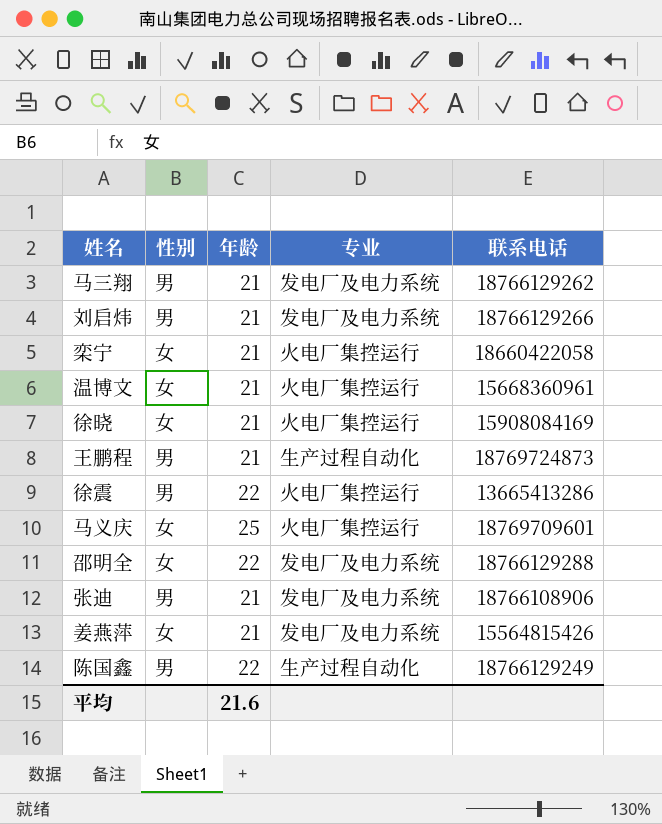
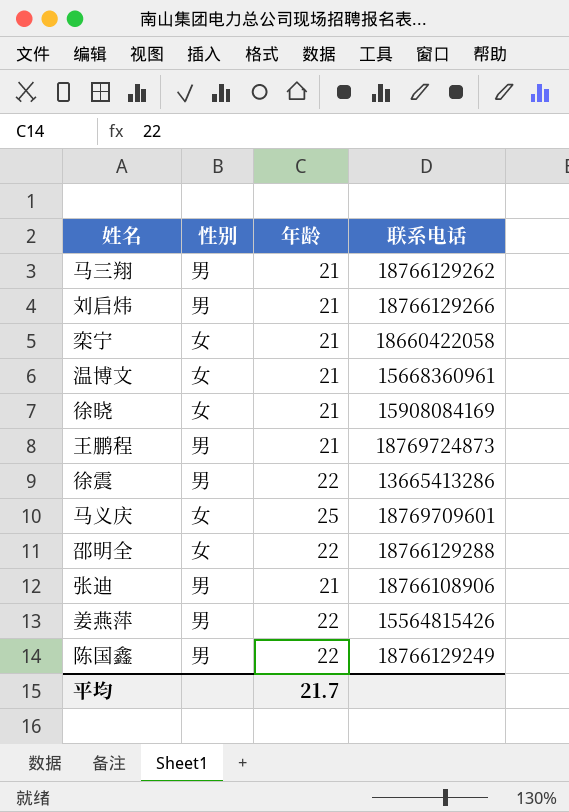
column 专业 | position: 4 -> none
姜燕萍 | 性别: 女 -> 男
姜燕萍 | 年龄: 21 -> 22
平均 | 年龄: 21.6 -> 21.7

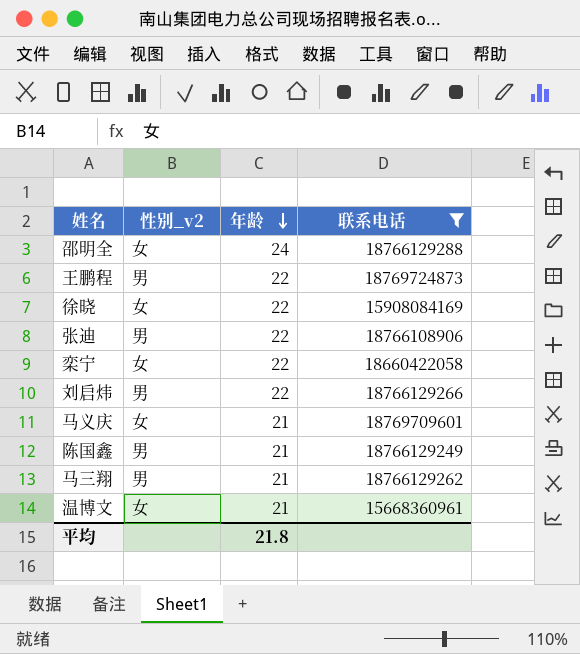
filter: none -> 联系电话 >= 15668360961
row order: none -> 年龄 descending
column name: 性别 -> 性别_v2
邵明全 | 年龄: 22 -> 24
王鹏程 | 年龄: 21 -> 22
徐晓 | 年龄: 21 -> 22
张迪 | 年龄: 21 -> 22
栾宁 | 年龄: 21 -> 22
刘启炜 | 年龄: 21 -> 22
马义庆 | 年龄: 25 -> 21
陈国鑫 | 年龄: 22 -> 21
平均 | 年龄: 21.7 -> 21.8

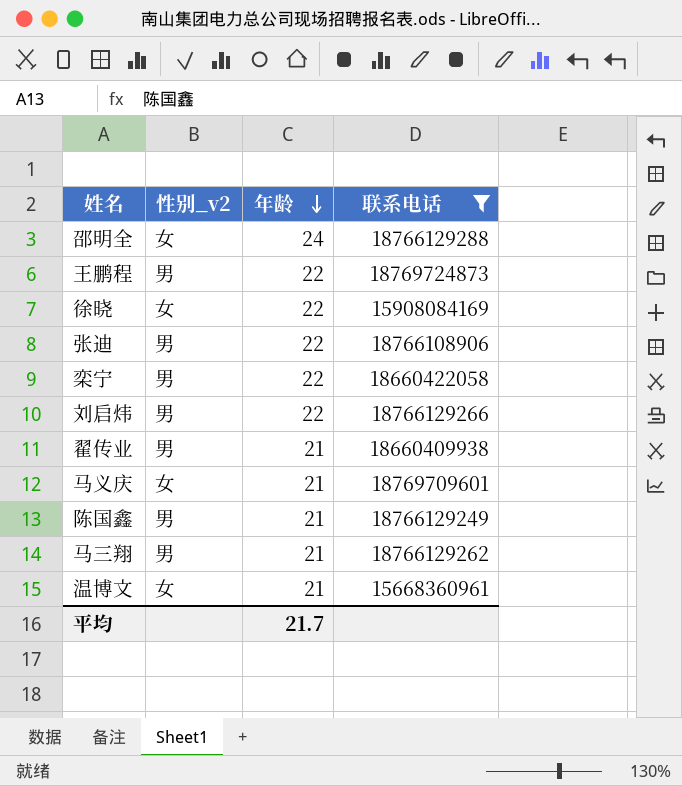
栾宁 | 性别_v2: 女 -> 男
row 翟传业: none -> 男 | 21 | 18660409938
平均 | 年龄: 21.8 -> 21.7

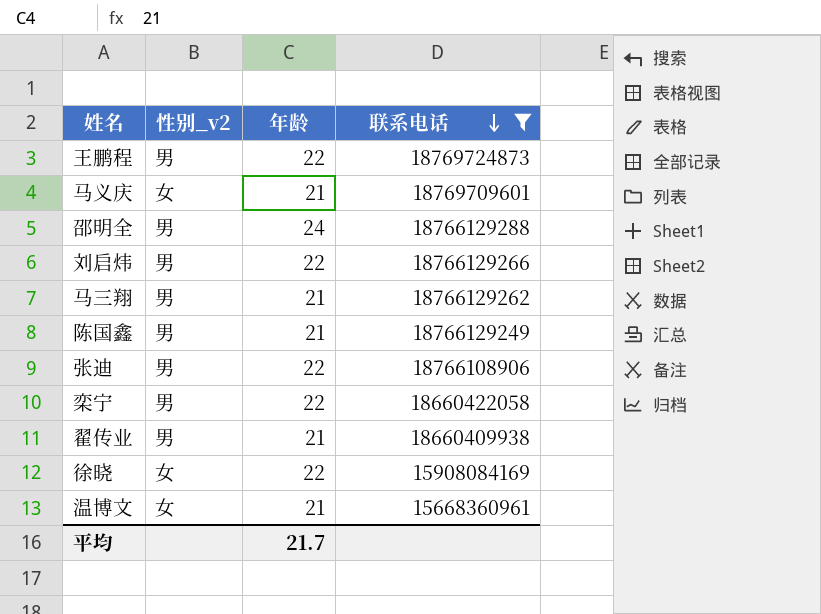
row order: 年龄 descending -> 联系电话 descending
邵明全 | 性别_v2: 女 -> 男

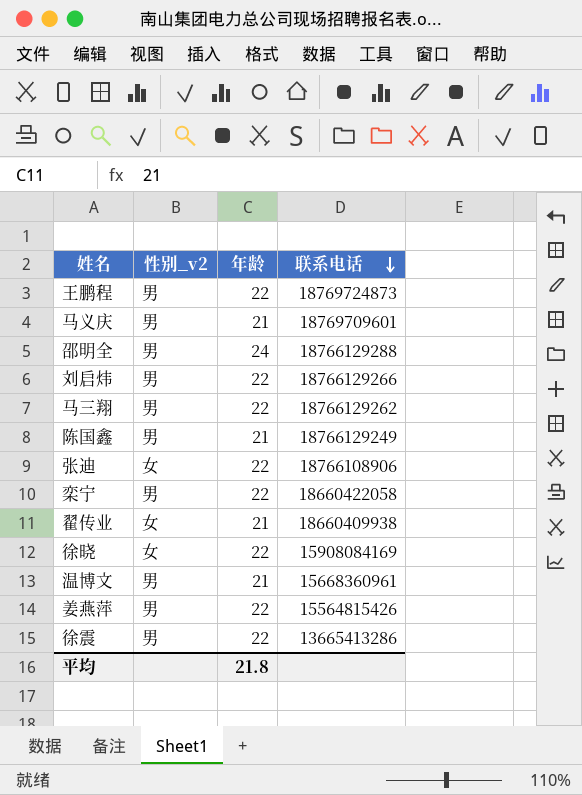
filter: 联系电话 >= 15668360961 -> none
马义庆 | 性别_v2: 女 -> 男
马三翔 | 年龄: 21 -> 22
张迪 | 性别_v2: 男 -> 女
翟传业 | 性别_v2: 男 -> 女
温博文 | 性别_v2: 女 -> 男
平均 | 年龄: 21.7 -> 21.8

